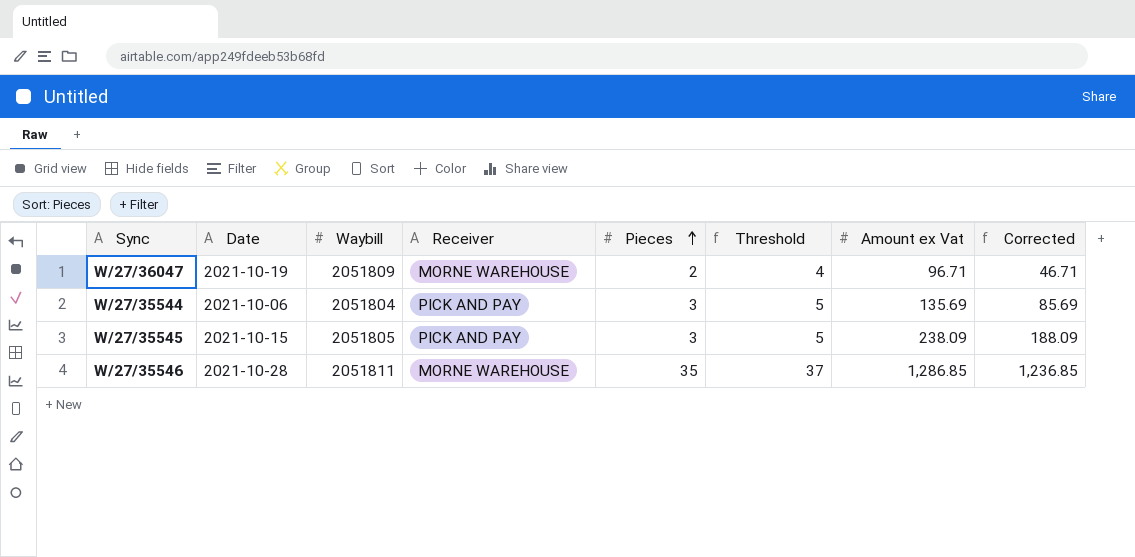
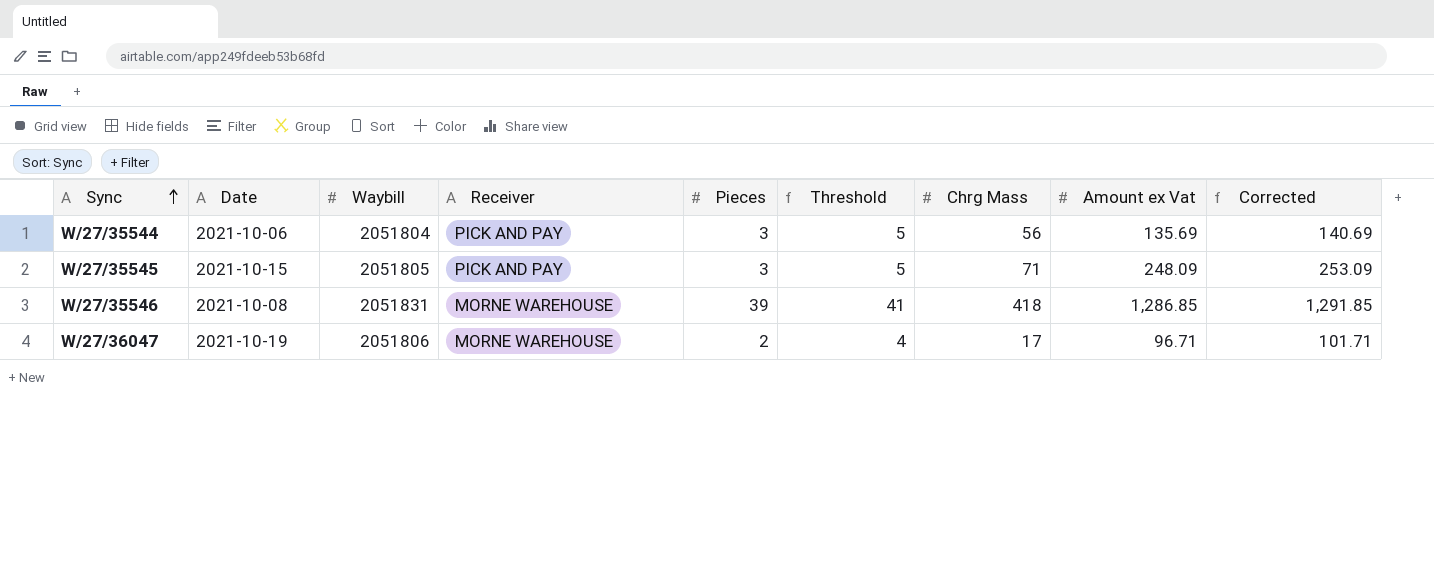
row order: Pieces ascending -> Sync ascending
column Chrg Mass | position: none -> 7
column Corrected | formula: [Amount ex Vat] - 50 -> [Amount ex Vat] + 5
W/27/35545 | Amount ex Vat: 238.09 -> 248.09
W/27/35546 | Date: 2021-10-28 -> 2021-10-08
W/27/35546 | Waybill: 2051811 -> 2051831
W/27/35546 | Pieces: 35 -> 39
W/27/35546 | Threshold: 37 -> 41
W/27/36047 | Waybill: 2051809 -> 2051806

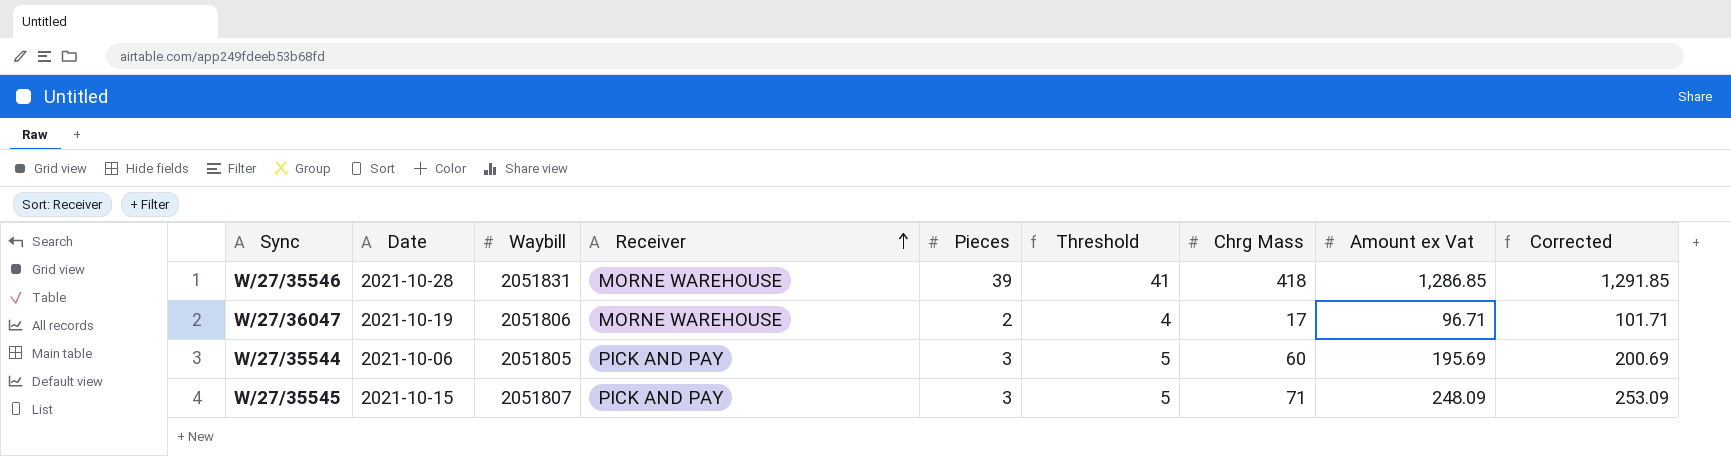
row order: Sync ascending -> Receiver ascending
W/27/35546 | Date: 2021-10-08 -> 2021-10-28
W/27/35544 | Waybill: 2051804 -> 2051805
W/27/35544 | Chrg Mass: 56 -> 60
W/27/35544 | Amount ex Vat: 135.69 -> 195.69
W/27/35544 | Corrected: 140.69 -> 200.69
W/27/35545 | Waybill: 2051805 -> 2051807

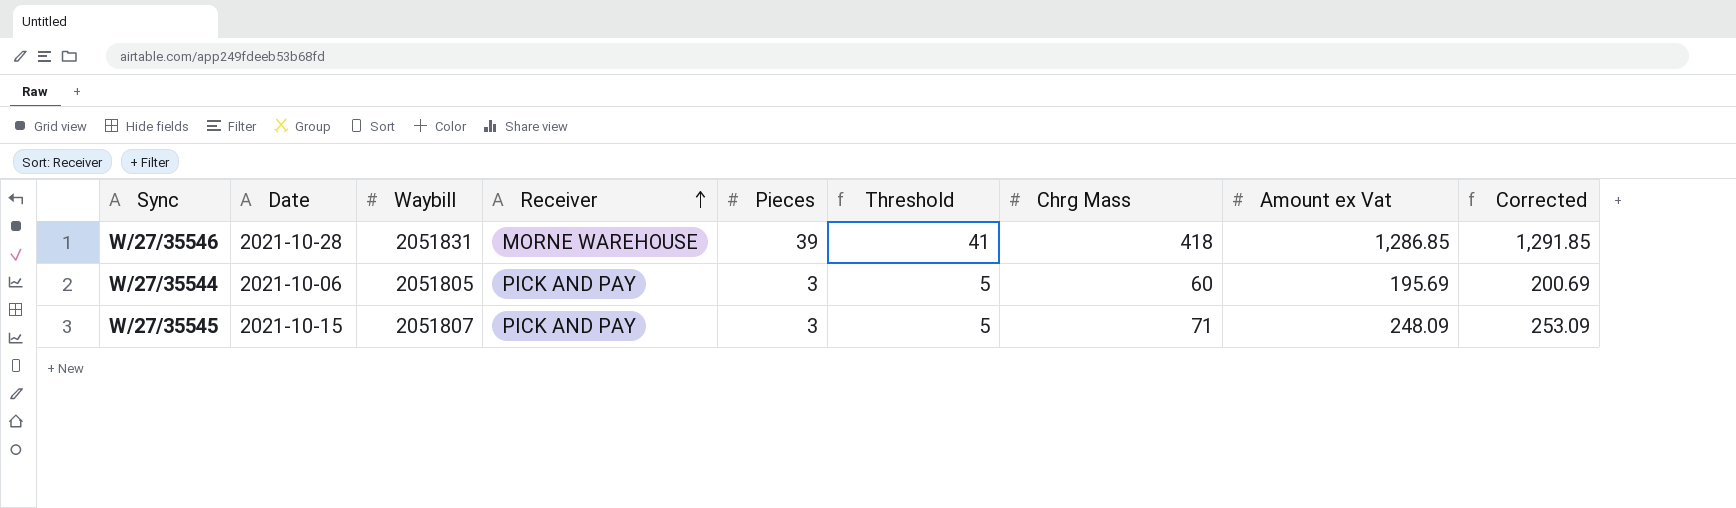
row W/27/36047: 2021-10-19 | 2051806 | MORNE WAREHOUSE | 2 | 4 | 17 | 96.71 | 101.71 -> none

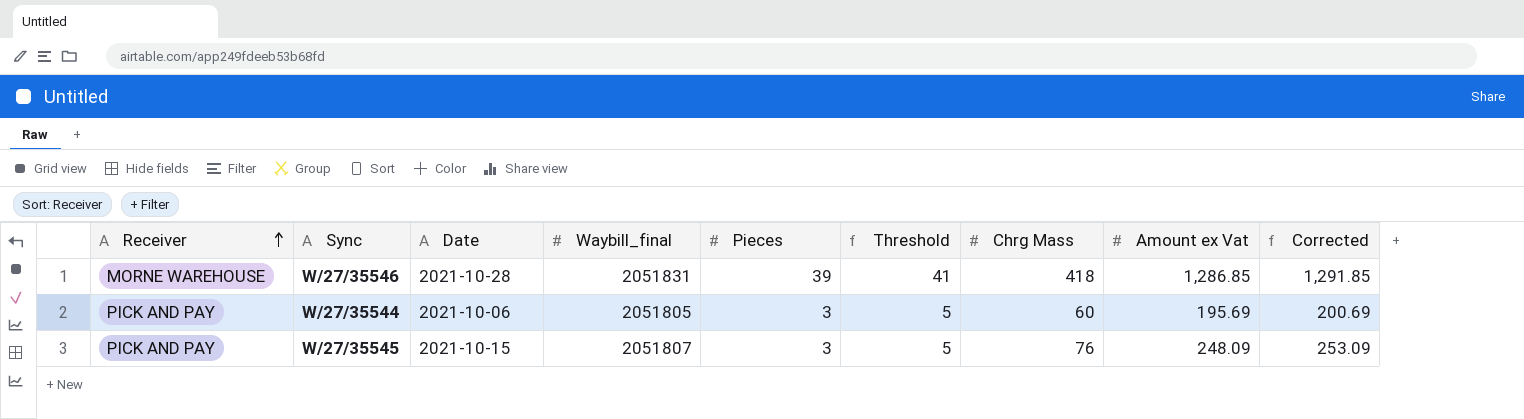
column Receiver | position: 4 -> 1
column name: Waybill -> Waybill_final
W/27/35545 | Chrg Mass: 71 -> 76

